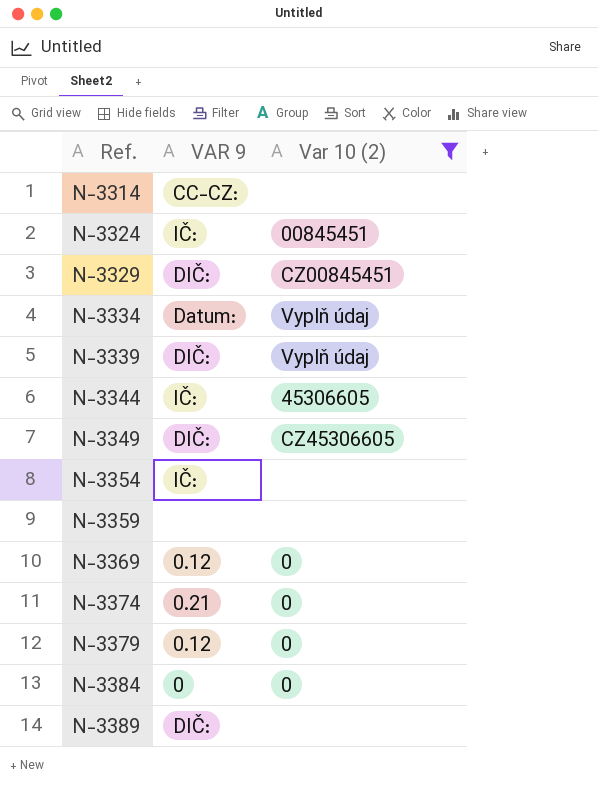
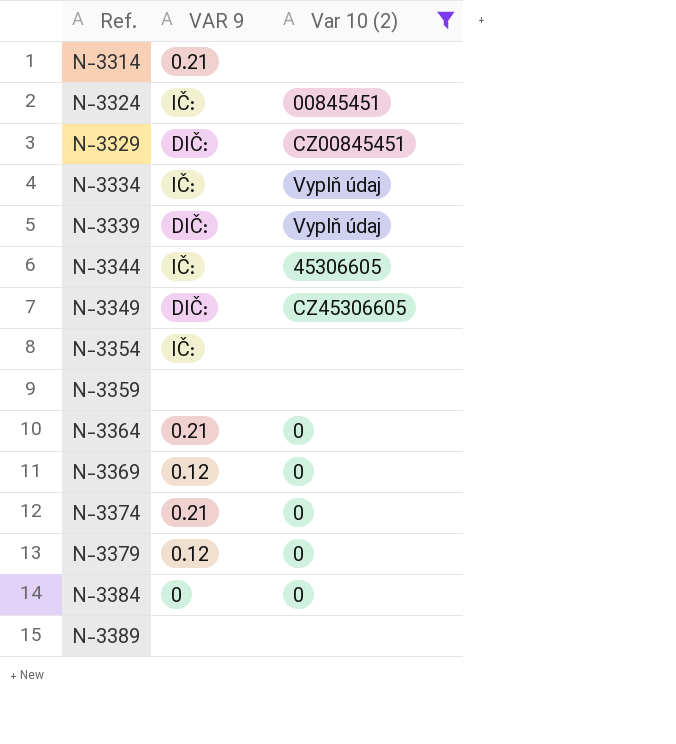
N-3314 | VAR 9: CC-CZ: -> 0.21
N-3334 | VAR 9: Datum: -> IČ:
row N-3364: none -> 0.21 | 0
N-3389 | VAR 9: DIČ: -> none

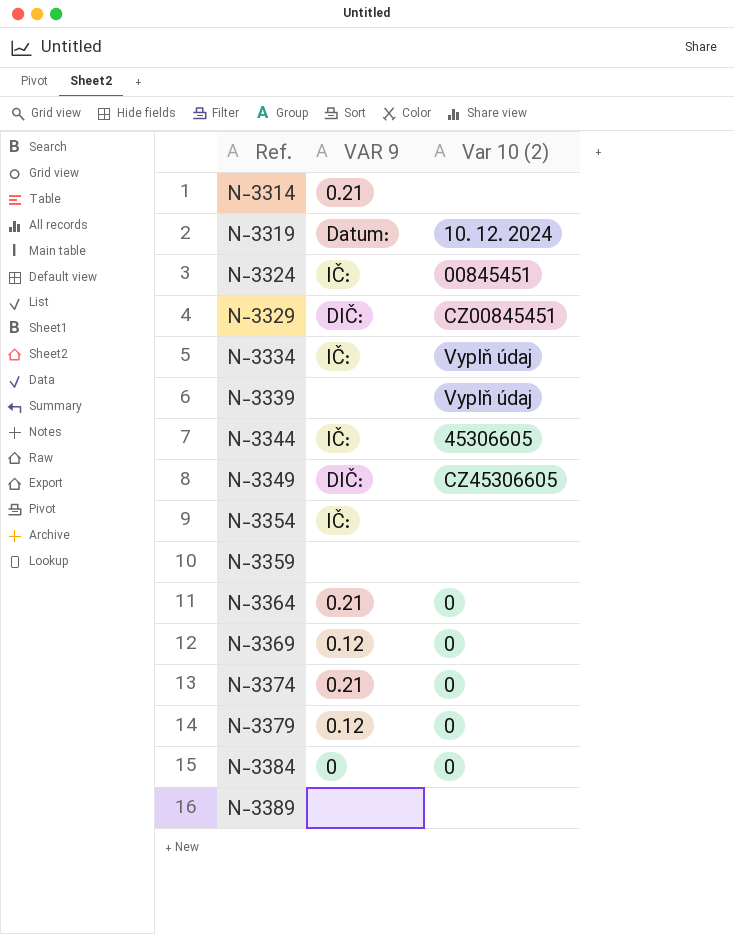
filter: Var 10 (2) != 10. 12. 2024 -> none
N-3339 | VAR 9: DIČ: -> none

